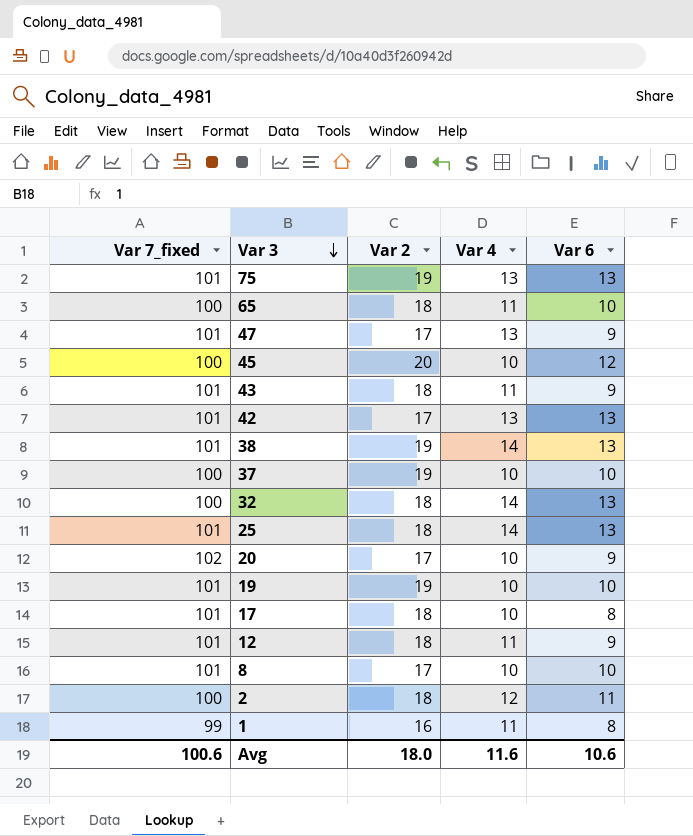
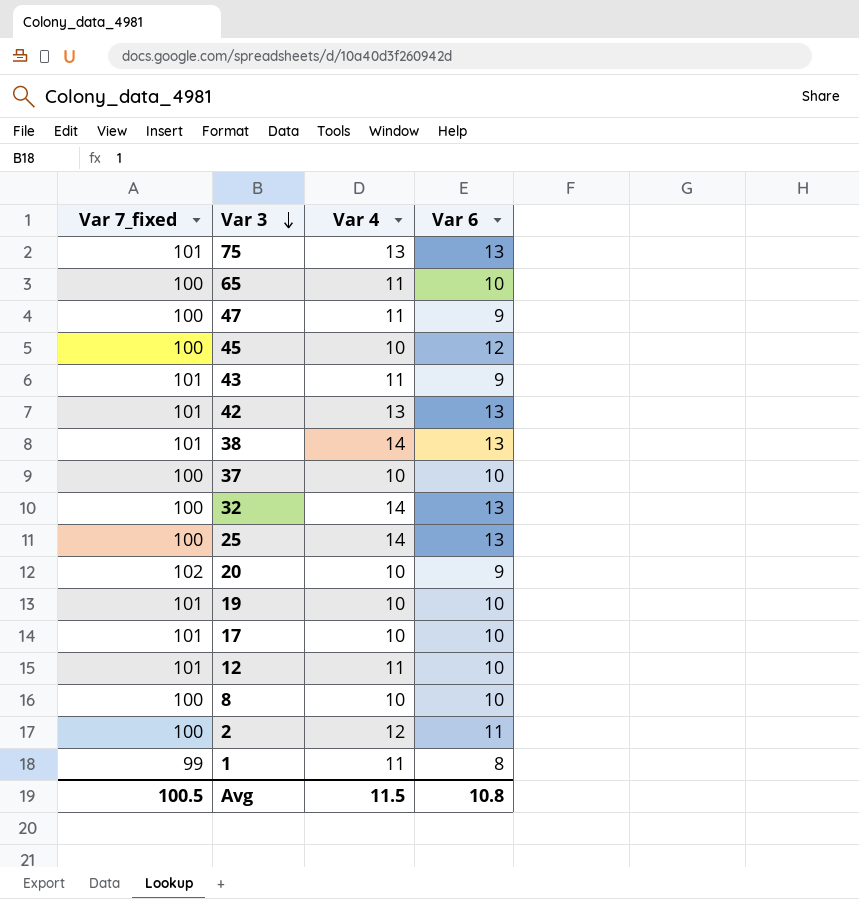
column Var 2 | position: 3 -> none
47 | Var 7_fixed: 101 -> 100
47 | Var 4: 13 -> 11
25 | Var 7_fixed: 101 -> 100
17 | Var 6: 8 -> 10
12 | Var 6: 9 -> 10
8 | Var 7_fixed: 101 -> 100
Avg | Var 7_fixed: 100.6 -> 100.5
Avg | Var 4: 11.6 -> 11.5
Avg | Var 6: 10.6 -> 10.8

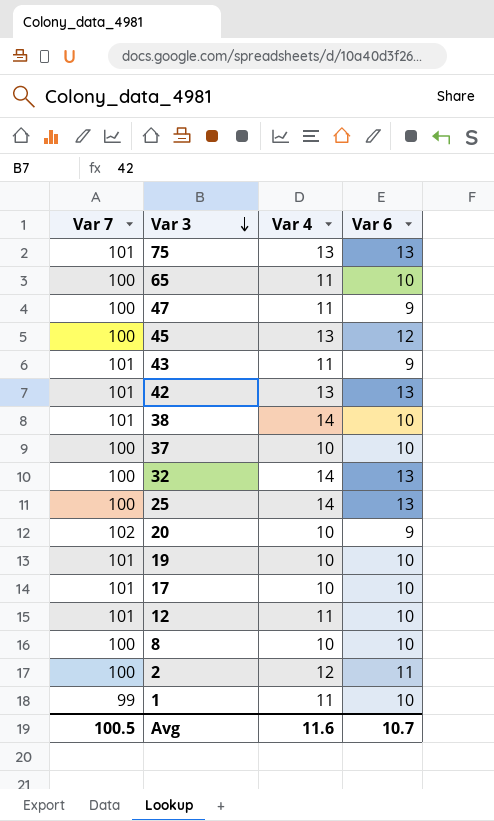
column name: Var 7_fixed -> Var 7
45 | Var 4: 10 -> 13
38 | Var 6: 13 -> 10
1 | Var 6: 8 -> 10
Avg | Var 4: 11.5 -> 11.6
Avg | Var 6: 10.8 -> 10.7

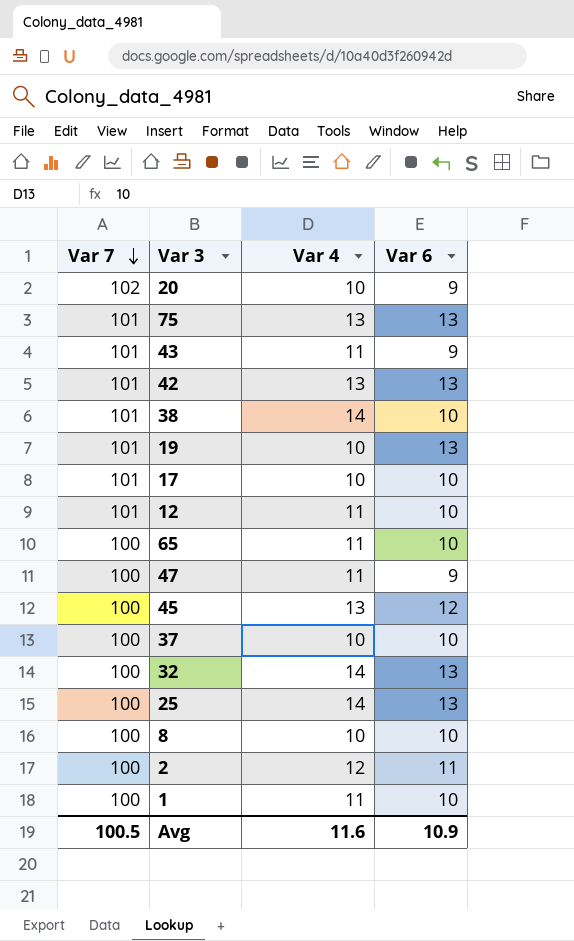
row order: Var 3 descending -> Var 7 descending
19 | Var 6: 10 -> 13
1 | Var 7: 99 -> 100
Avg | Var 6: 10.7 -> 10.9

